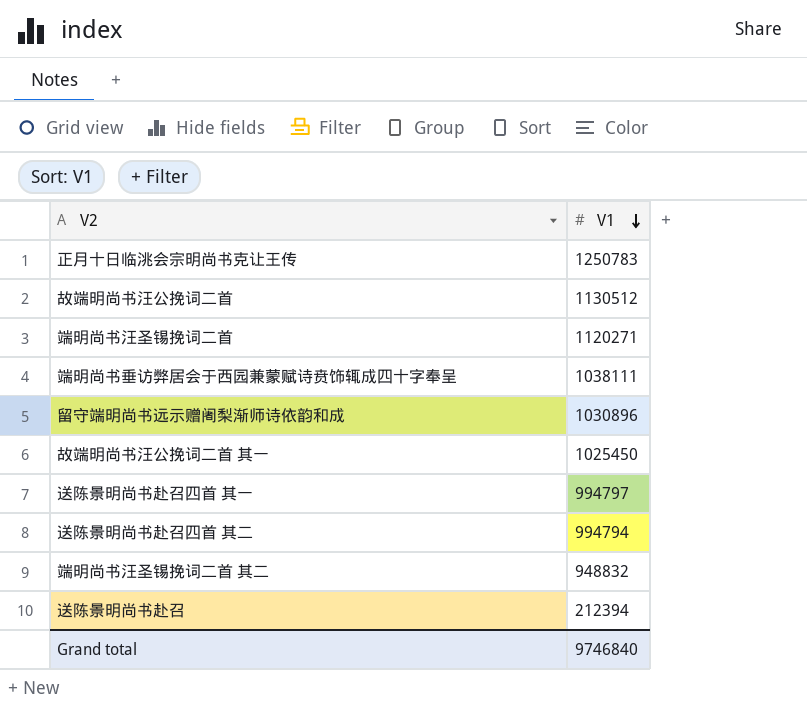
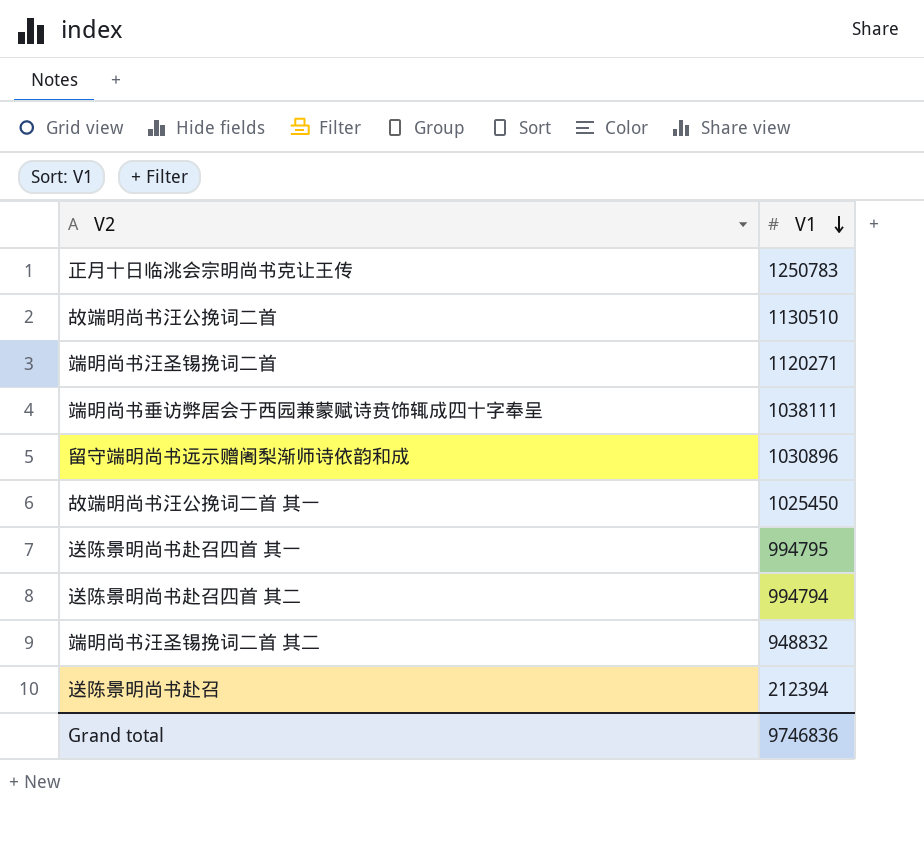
故端明尚书汪公挽词二首 | V1: 1130512 -> 1130510
送陈景明尚书赴召四首 其一 | V1: 994797 -> 994795
Grand total | V1: 9746840 -> 9746836

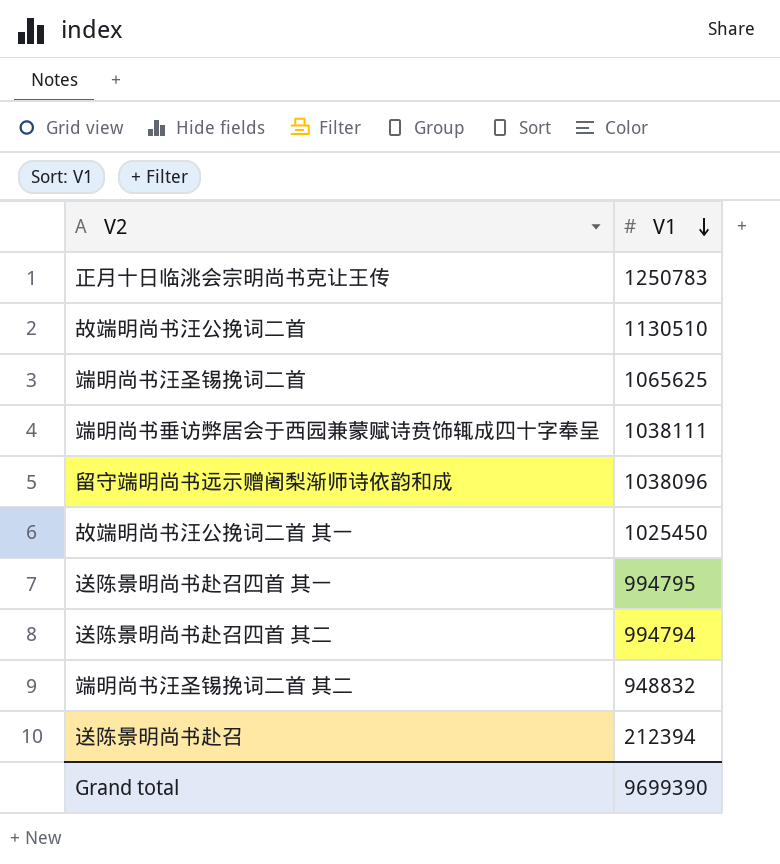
端明尚书汪圣锡挽词二首 | V1: 1120271 -> 1065625
留守端明尚书远示赠阇梨渐师诗依韵和成 | V1: 1030896 -> 1038096
Grand total | V1: 9746836 -> 9699390

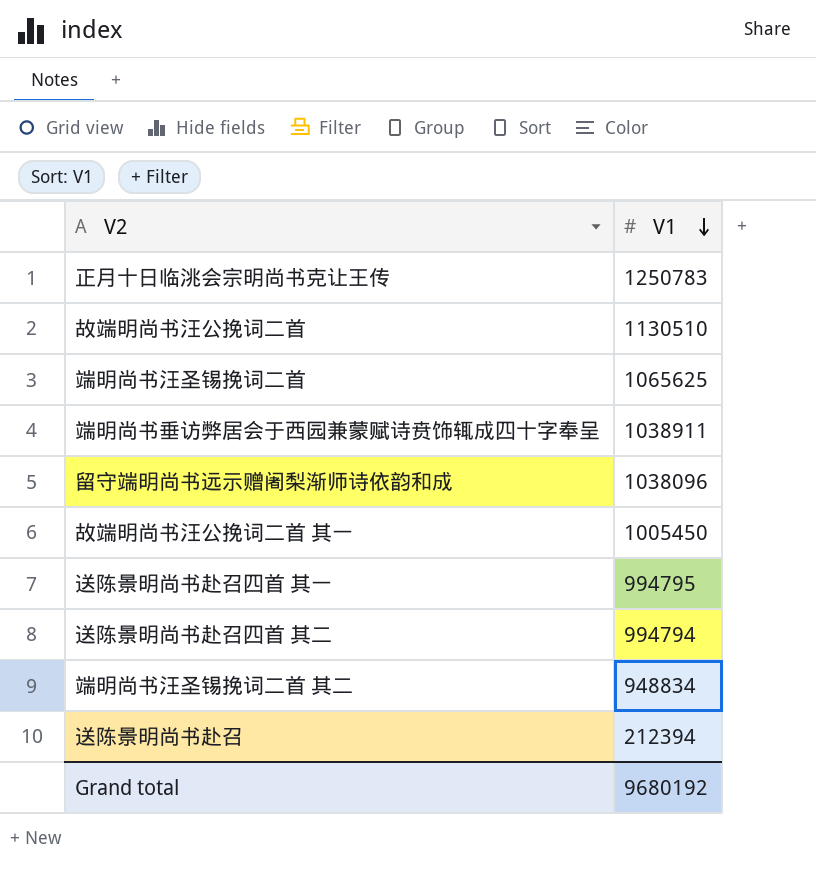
端明尚书垂访弊居会于西园兼蒙赋诗贲饰辄成四十字奉呈 | V1: 1038111 -> 1038911
故端明尚书汪公挽词二首 其一 | V1: 1025450 -> 1005450
端明尚书汪圣锡挽词二首 其二 | V1: 948832 -> 948834
Grand total | V1: 9699390 -> 9680192

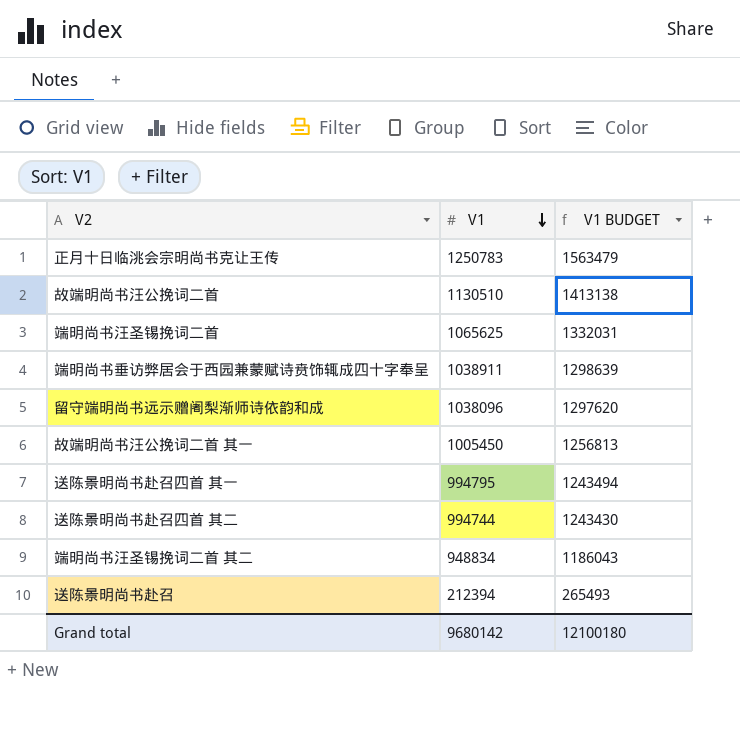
column V1 BUDGET | formula: none -> [V1] * 1.25
送陈景明尚书赴召四首 其二 | V1: 994794 -> 994744
Grand total | V1: 9680192 -> 9680142

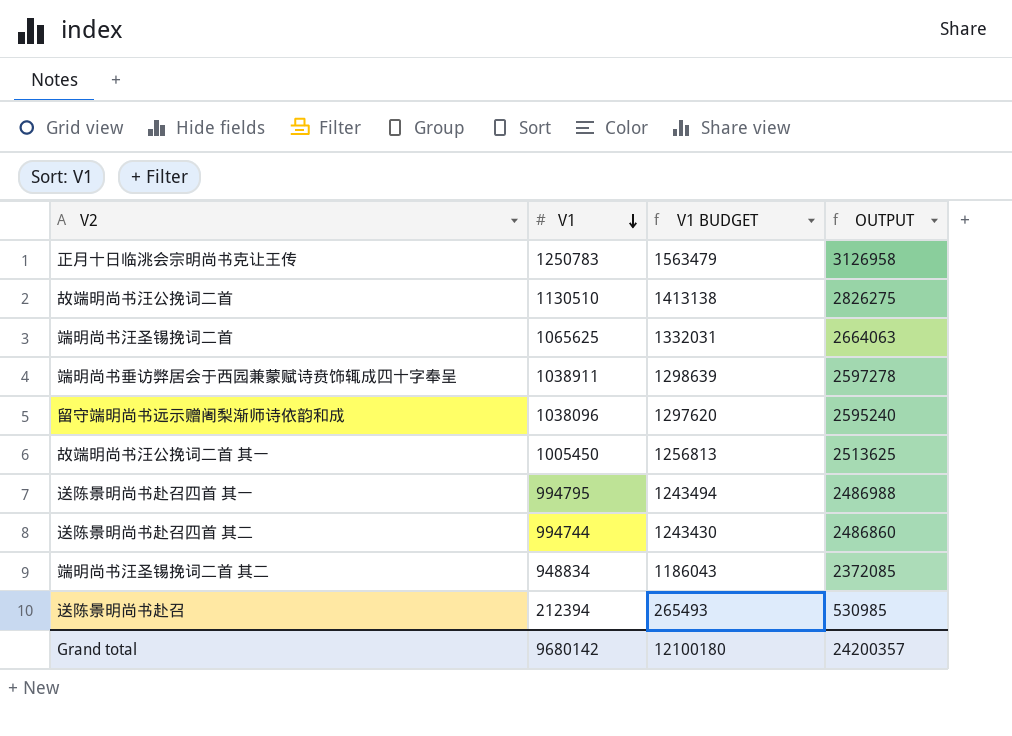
column OUTPUT | formula: none -> [V1] * 2.5

